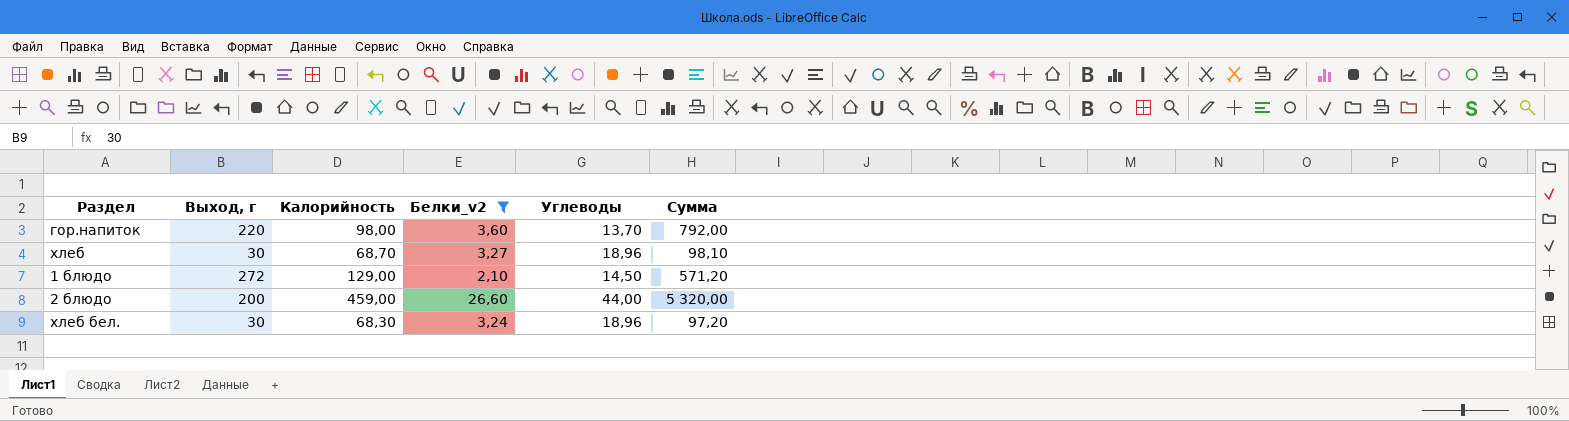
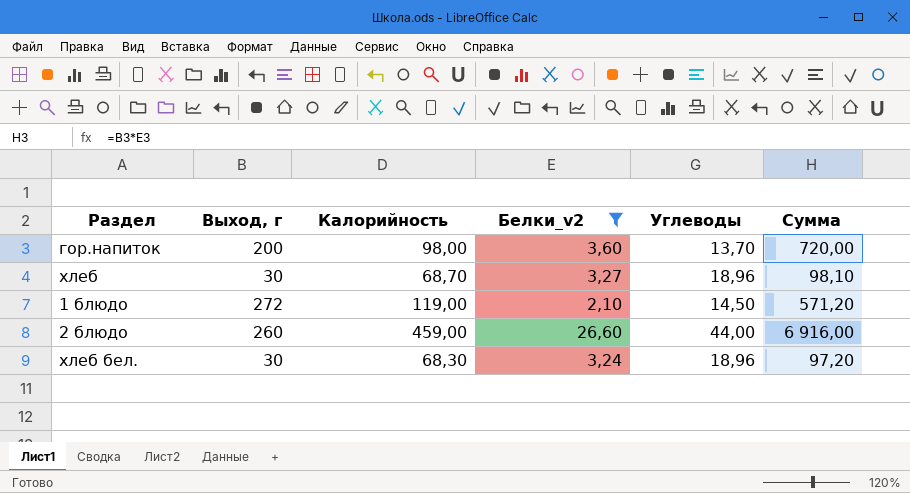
гор.напиток | Выход, г: 220 -> 200
гор.напиток | Сумма: 792,00 -> 720,00
1 блюдо | Калорийность: 129,00 -> 119,00
2 блюдо | Выход, г: 200 -> 260
2 блюдо | Сумма: 5 320,00 -> 6 916,00

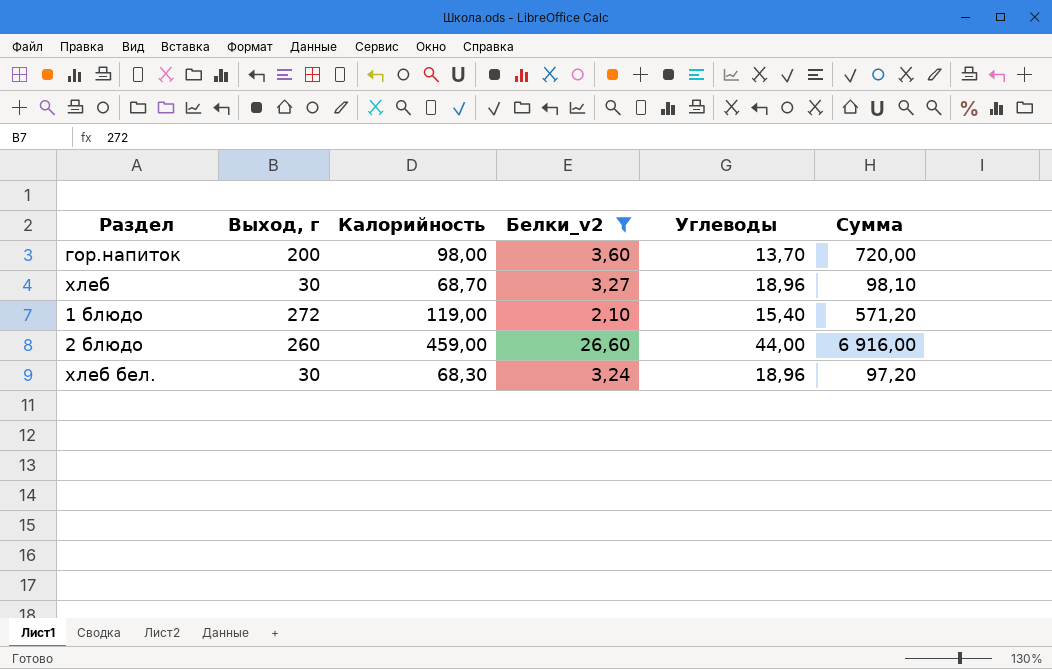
1 блюдо | Углеводы: 14,50 -> 15,40

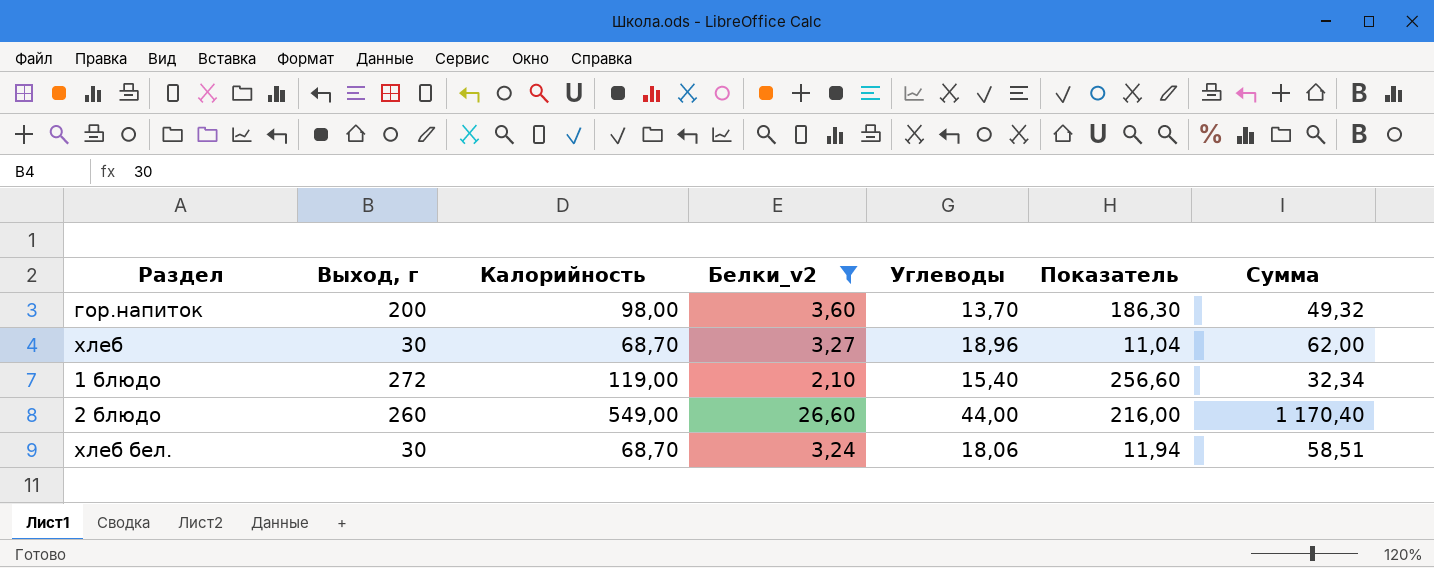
column Показатель | formula: none -> [Выход, г] - [Углеводы]
column Сумма | formula: [Выход, г] * [Белки_v2] -> [Белки_v2] * [Углеводы]
2 блюдо | Калорийность: 459,00 -> 549,00
хлеб бел. | Калорийность: 68,30 -> 68,70
хлеб бел. | Углеводы: 18,96 -> 18,06

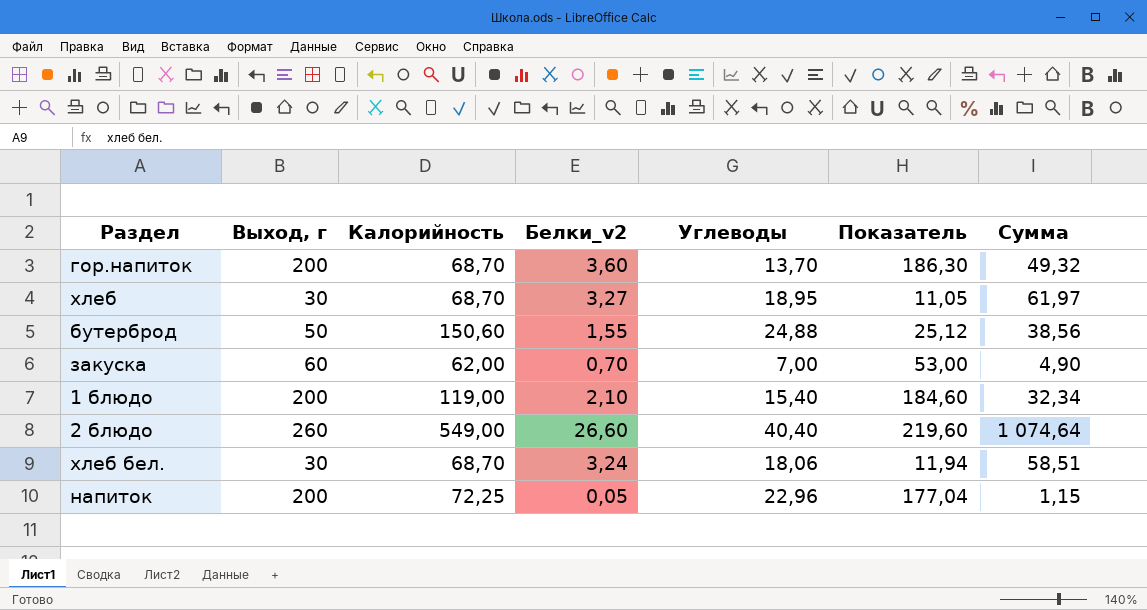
filter: Белки_v2 >= 2,10 -> none
гор.напиток | Калорийность: 98,00 -> 68,70
хлеб | Углеводы: 18,96 -> 18,95
хлеб | Показатель: 11,04 -> 11,05
хлеб | Сумма: 62,00 -> 61,97
1 блюдо | Выход, г: 272 -> 200
1 блюдо | Показатель: 256,60 -> 184,60
2 блюдо | Углеводы: 44,00 -> 40,40
2 блюдо | Показатель: 216,00 -> 219,60
2 блюдо | Сумма: 1 170,40 -> 1 074,64

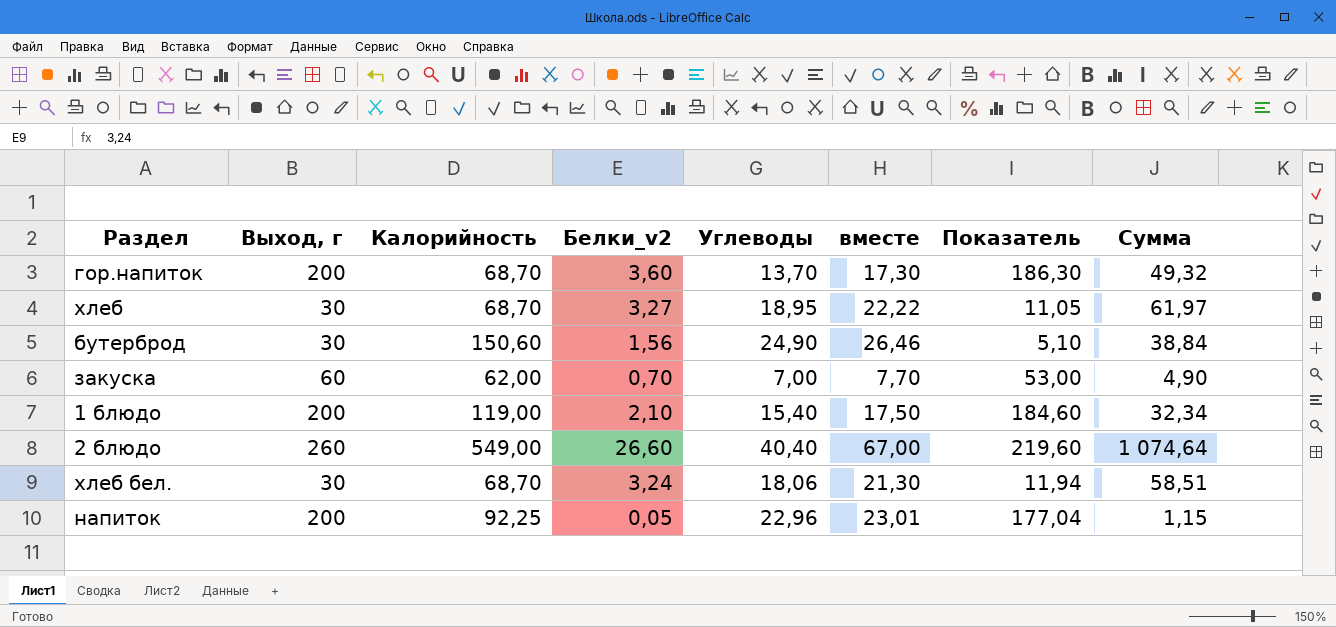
column вместе | formula: none -> [Белки_v2] + [Углеводы]
бутерброд | Выход, г: 50 -> 30
бутерброд | Белки_v2: 1,55 -> 1,56
бутерброд | Углеводы: 24,88 -> 24,90
бутерброд | Показатель: 25,12 -> 5,10
бутерброд | Сумма: 38,56 -> 38,84
напиток | Калорийность: 72,25 -> 92,25

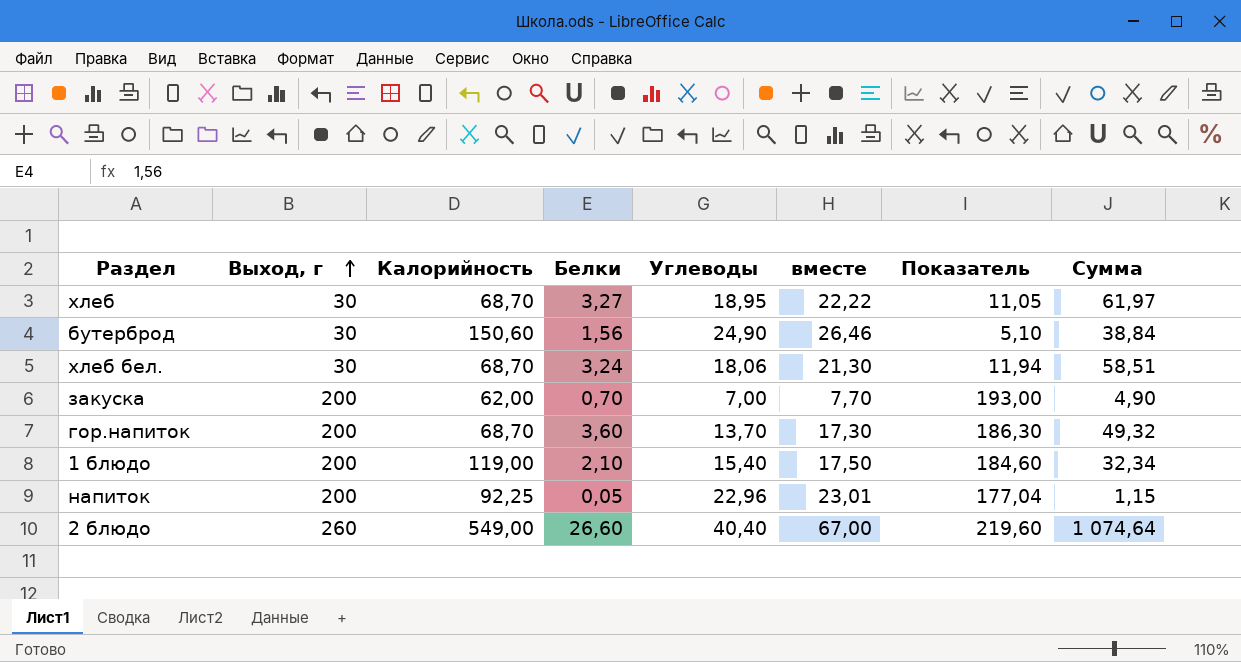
row order: none -> Выход, г ascending
column name: Белки_v2 -> Белки
закуска | Выход, г: 60 -> 200
закуска | Показатель: 53,00 -> 193,00

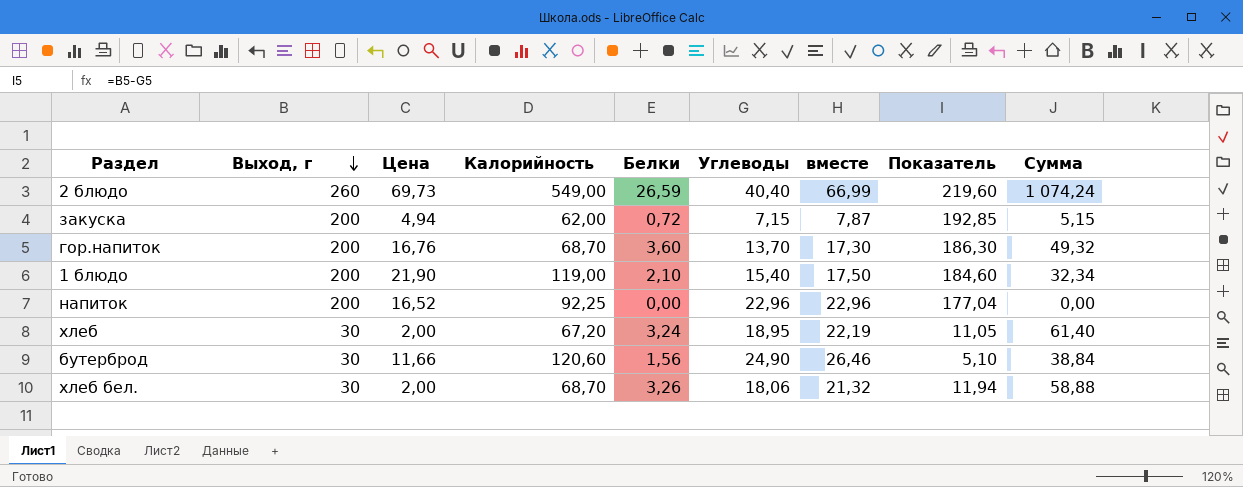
row order: Выход, г ascending -> Выход, г descending
column Цена | position: none -> 3
2 блюдо | Белки: 26,60 -> 26,59
2 блюдо | вместе: 67,00 -> 66,99
2 блюдо | Сумма: 1 074,64 -> 1 074,24
закуска | Белки: 0,70 -> 0,72
закуска | Углеводы: 7,00 -> 7,15
закуска | вместе: 7,70 -> 7,87
закуска | Показатель: 193,00 -> 192,85
закуска | Сумма: 4,90 -> 5,15
напиток | Белки: 0,05 -> 0,00
напиток | вместе: 23,01 -> 22,96
напиток | Сумма: 1,15 -> 0,00
хлеб | Калорийность: 68,70 -> 67,20
хлеб | Белки: 3,27 -> 3,24
хлеб | вместе: 22,22 -> 22,19
хлеб | Сумма: 61,97 -> 61,40
бутерброд | Калорийность: 150,60 -> 120,60
хлеб бел. | Белки: 3,24 -> 3,26
хлеб бел. | вместе: 21,30 -> 21,32
хлеб бел. | Сумма: 58,51 -> 58,88

